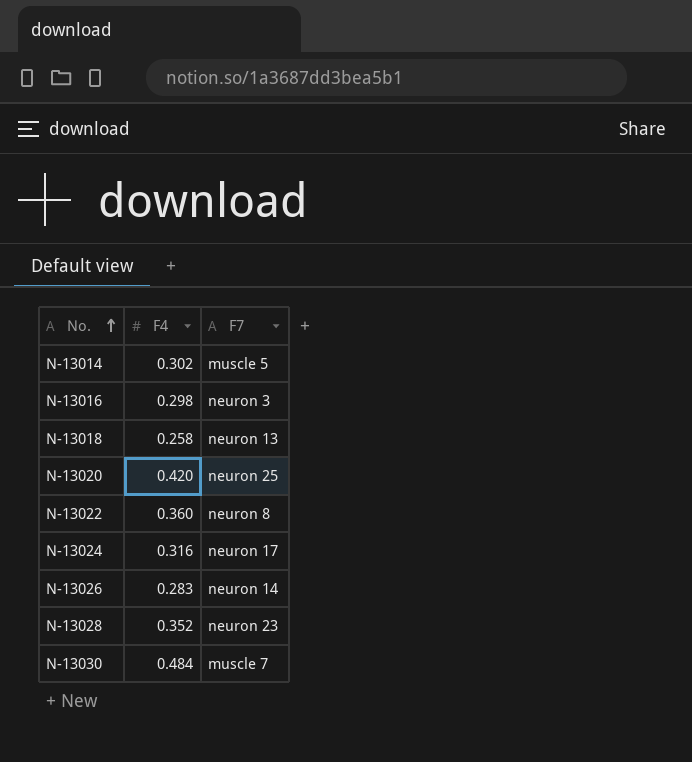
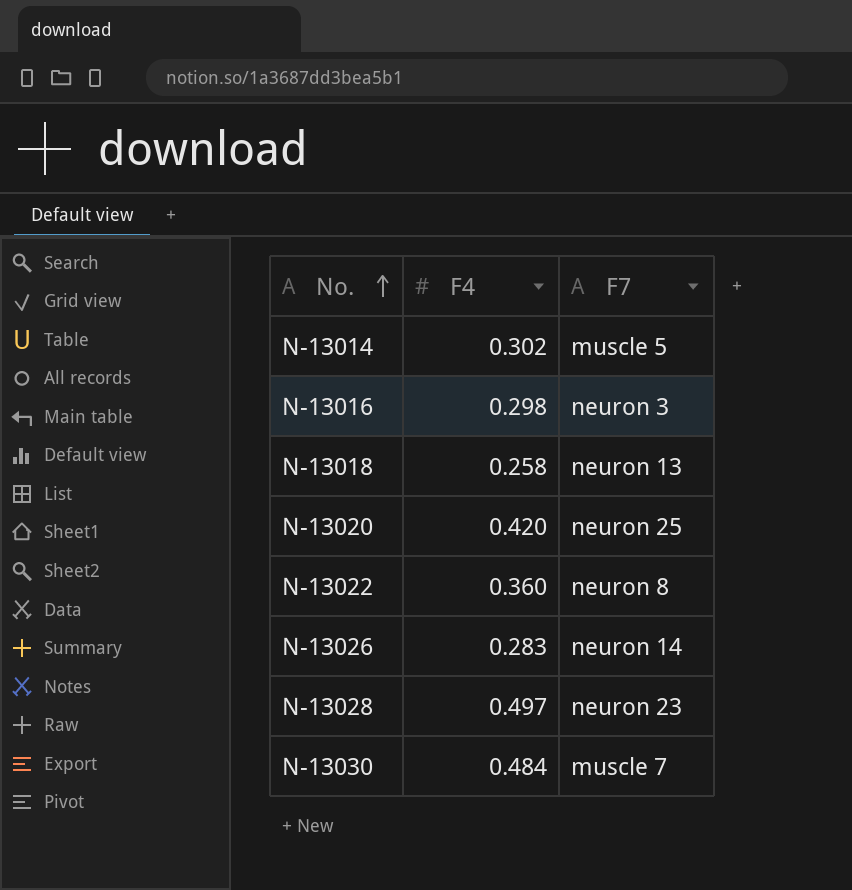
row N-13024: 0.316 | neuron 17 -> none
N-13028 | F4: 0.352 -> 0.497

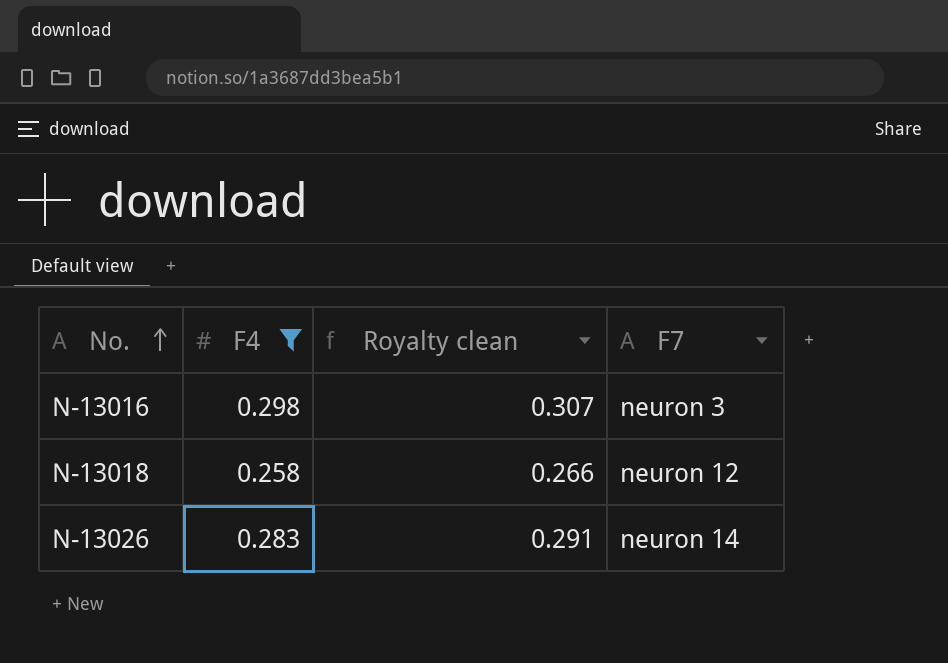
filter: none -> F4 <= 0.298
column Royalty clean | formula: none -> [F4] * 1.03
N-13018 | F7: neuron 13 -> neuron 12

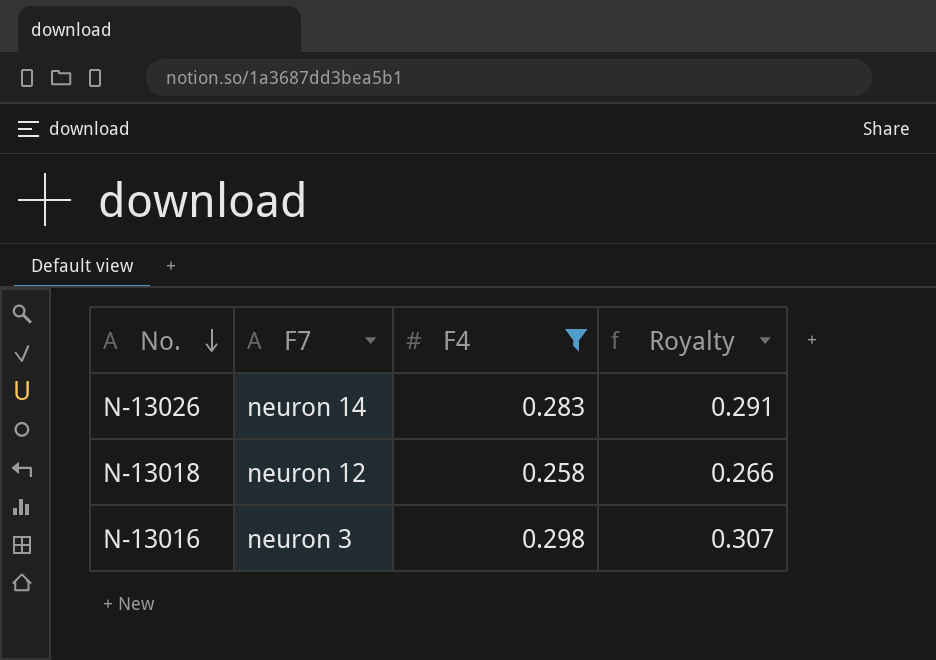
row order: No. ascending -> No. descending
column F7 | position: 4 -> 2
column name: Royalty clean -> Royalty

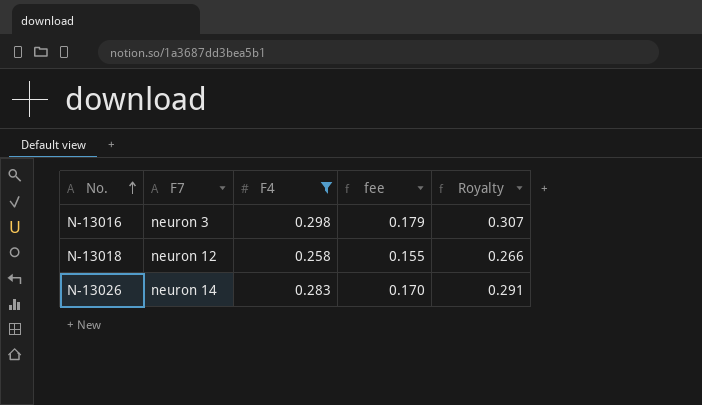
row order: No. descending -> No. ascending
column fee | formula: none -> [F4] * 0.6

